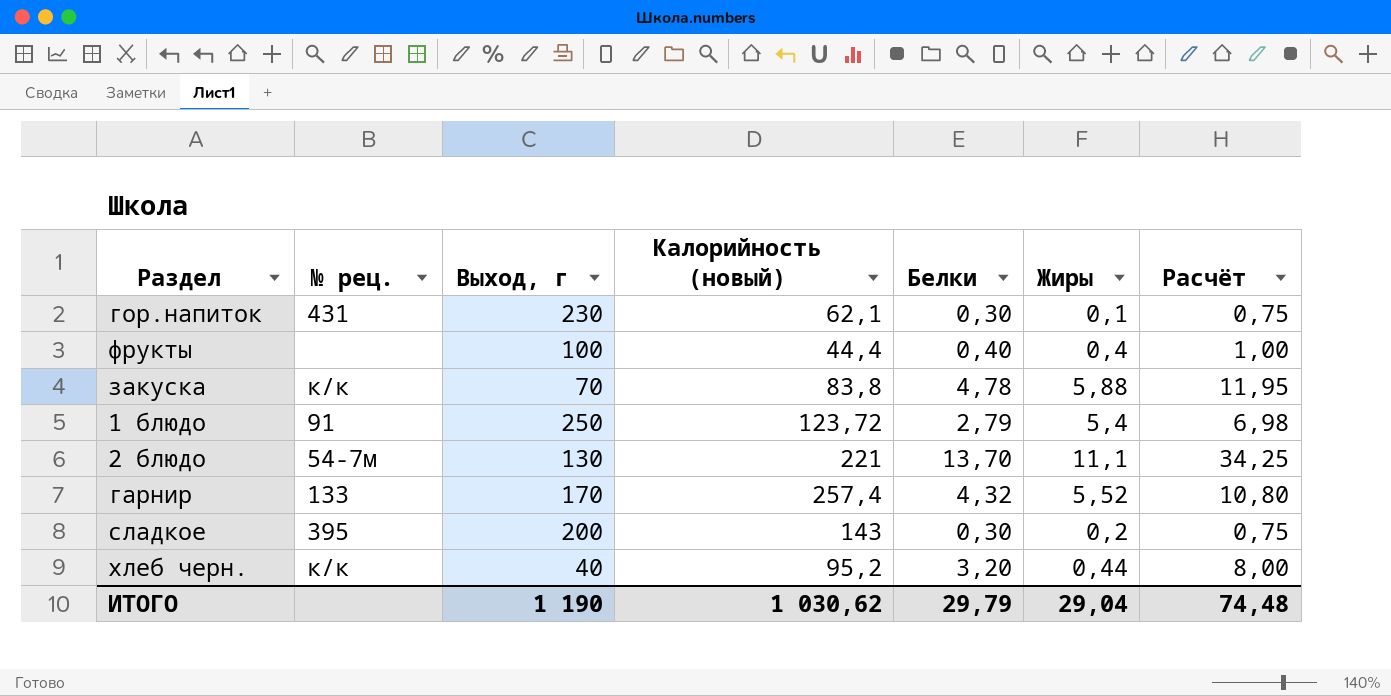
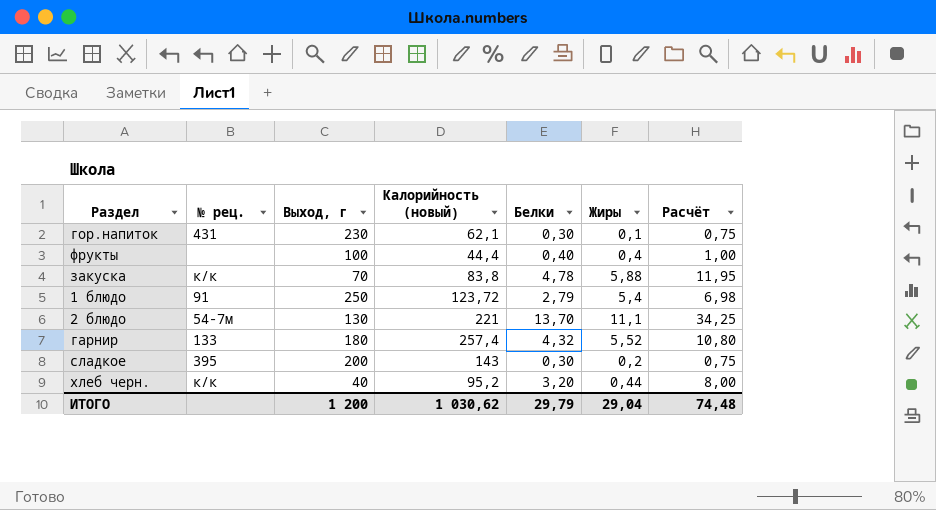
гарнир | Выход, г: 170 -> 180
ИТОГО | Выход, г: 1 190 -> 1 200

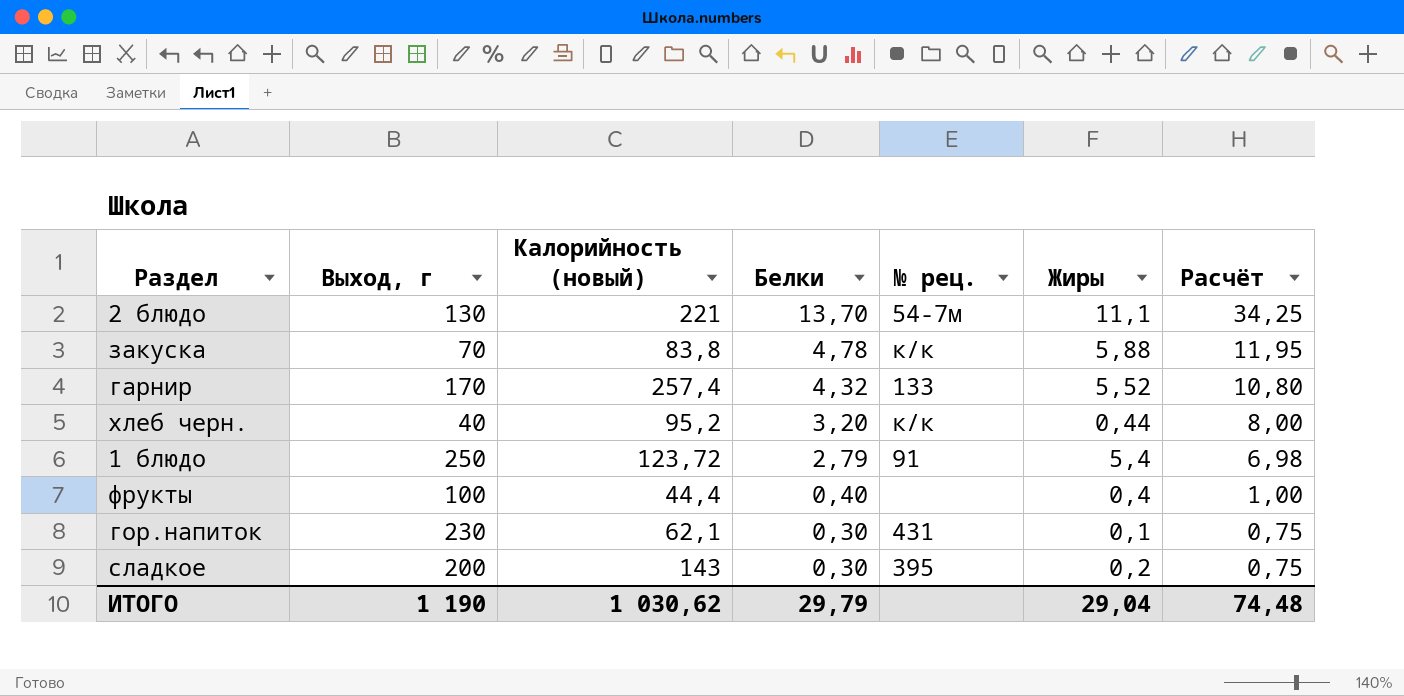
row order: none -> Белки descending
column № рец. | position: 2 -> 5
гарнир | Выход, г: 180 -> 170
ИТОГО | Выход, г: 1 200 -> 1 190

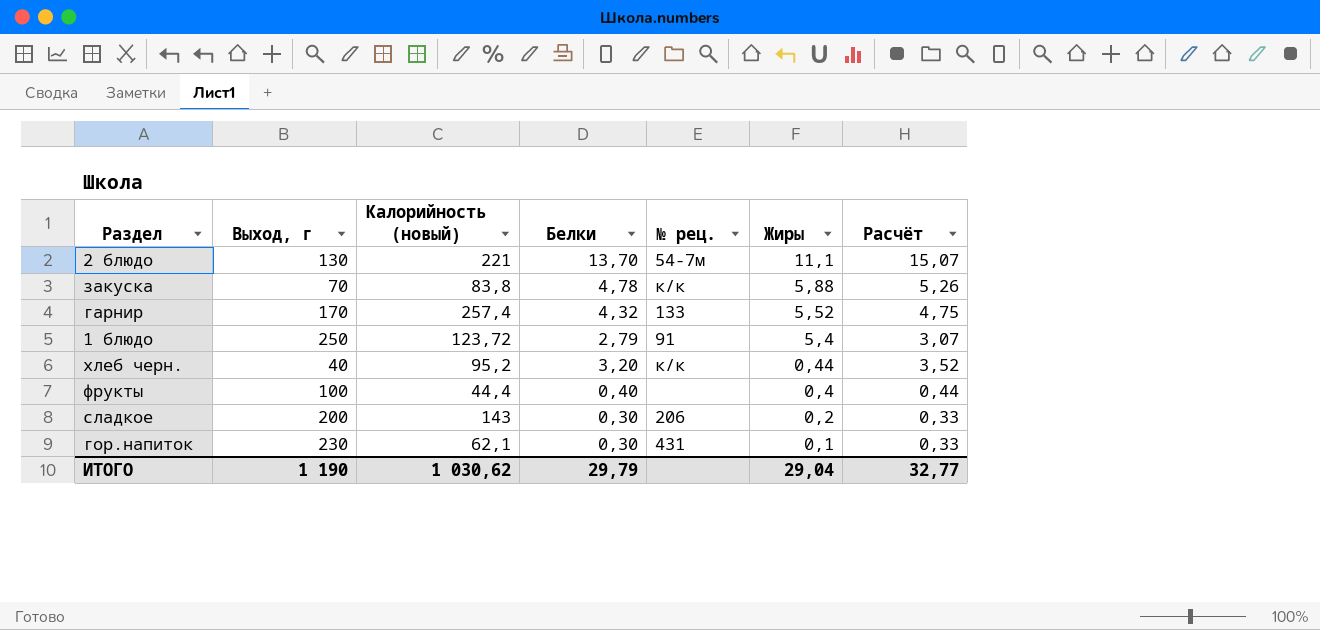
row order: Белки descending -> Жиры descending
column Расчёт | formula: [Белки] * 2,5 -> [Белки] * 1,1
сладкое | № рец.: 395 -> 206
ИТОГО | Расчёт: 74,48 -> 32,77

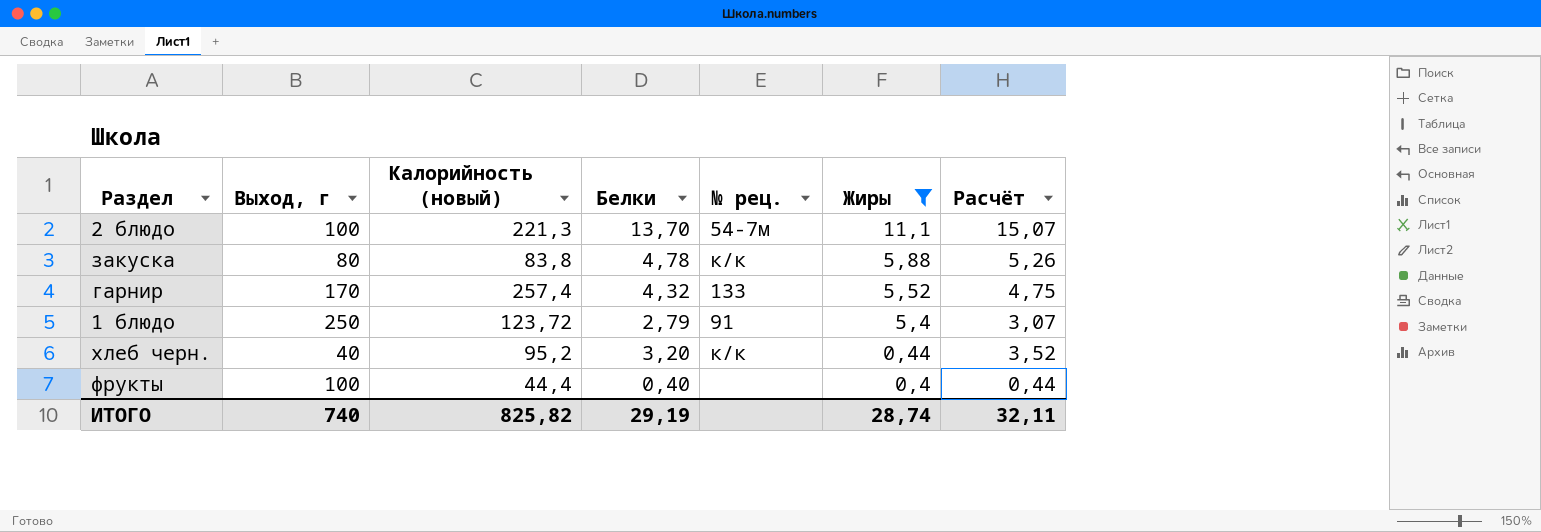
filter: none -> Жиры >= 0,4
2 блюдо | Выход, г: 130 -> 100
2 блюдо | Калорийность (новый): 221 -> 221,3
закуска | Выход, г: 70 -> 80
ИТОГО | Выход, г: 1 190 -> 740
ИТОГО | Калорийность (новый): 1 030,62 -> 825,82
ИТОГО | Белки: 29,79 -> 29,19
ИТОГО | Жиры: 29,04 -> 28,74
ИТОГО | Расчёт: 32,77 -> 32,11

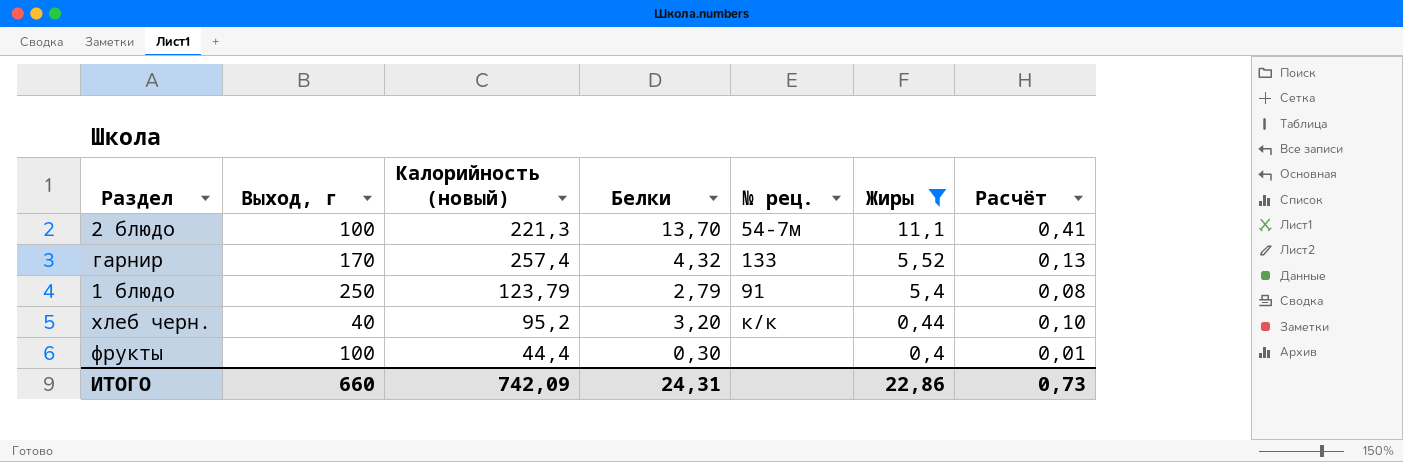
column Расчёт | formula: [Белки] * 1,1 -> [Белки] * 0,03
row закуска: 80 | 83,8 | 4,78 | к/к | 5,88 | 5,26 -> none
1 блюдо | Калорийность (новый): 123,72 -> 123,79
фрукты | Белки: 0,40 -> 0,30
ИТОГО | Выход, г: 740 -> 660
ИТОГО | Калорийность (новый): 825,82 -> 742,09
ИТОГО | Белки: 29,19 -> 24,31
ИТОГО | Жиры: 28,74 -> 22,86
ИТОГО | Расчёт: 32,11 -> 0,73

